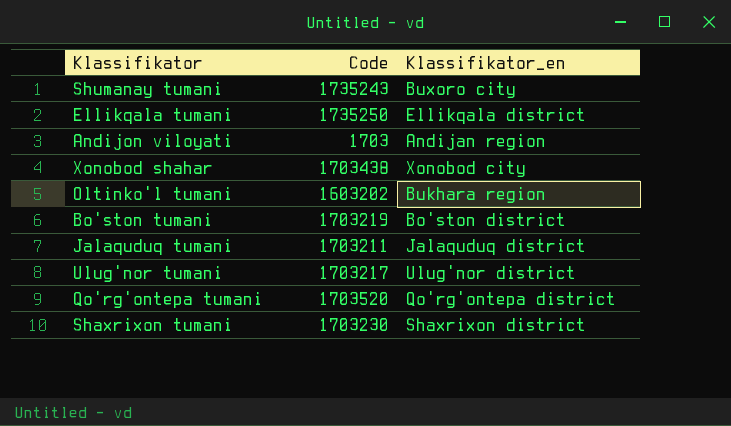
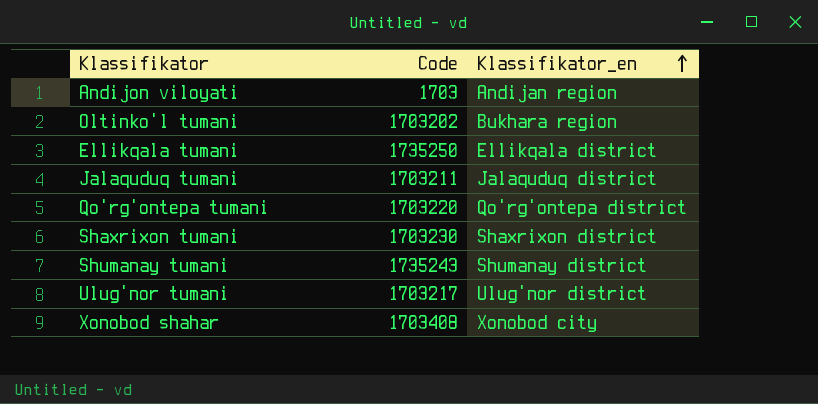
row order: none -> Klassifikator_en ascending
row Bo'ston tumani: 1703219 | Bo'ston district -> none
Oltinko'l tumani | Code: 1603202 -> 1703202
Qo'rg'ontepa tumani | Code: 1703520 -> 1703220
Shumanay tumani | Klassifikator_en: Buxoro city -> Shumanay district
Xonobod shahar | Code: 1703438 -> 1703408

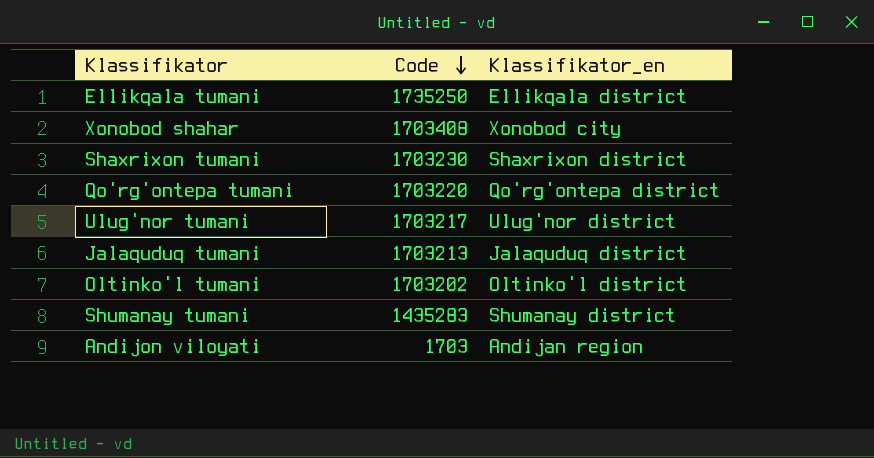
row order: Klassifikator_en ascending -> Code descending
Jalаquduq tumani | Code: 1703211 -> 1703213
Oltinko'l tumani | Klassifikator_en: Bukhara region -> Oltinko'l district
Shumanay tumani | Code: 1735243 -> 1435283

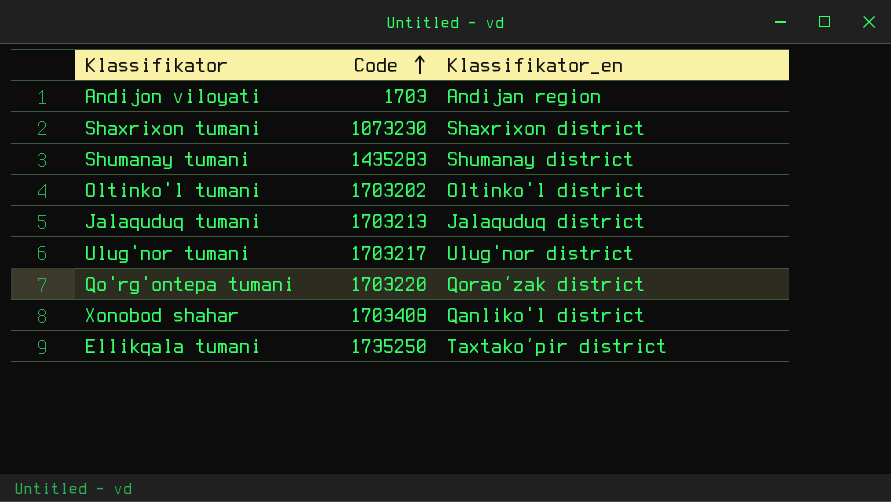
row order: Code descending -> Code ascending
Shaxrixon tumani | Code: 1703230 -> 1073230
Qo'rg'ontepa tumani | Klassifikator_en: Qo'rg'ontepa district -> Qorao‘zak district
Xonobod shahar | Klassifikator_en: Xonobod city -> Qanliko'l district
Ellikqala tumani | Klassifikator_en: Ellikqala district -> Taxtako‘pir district

